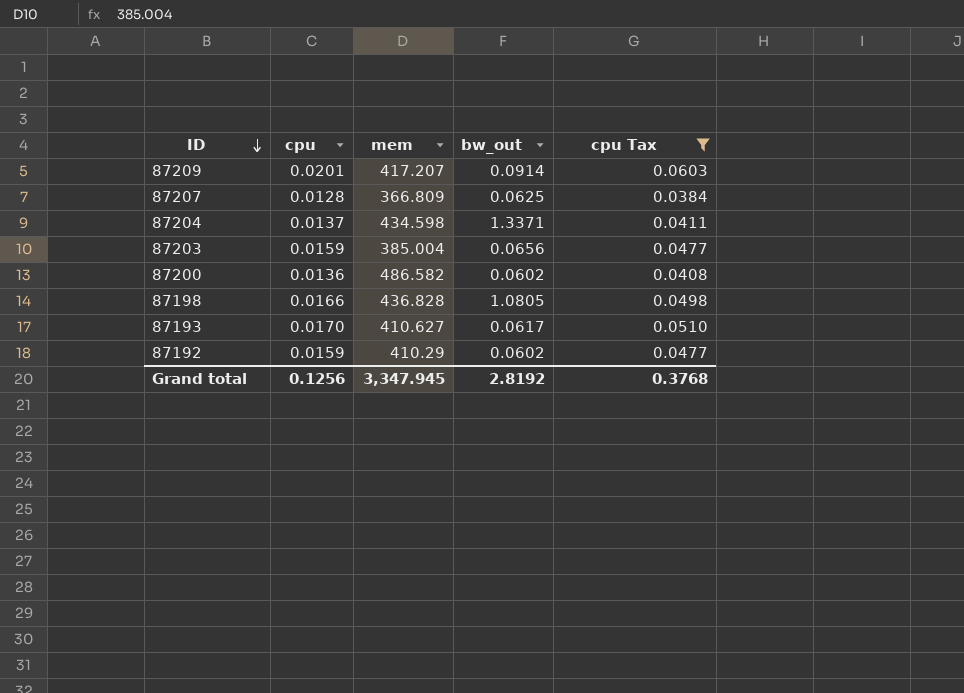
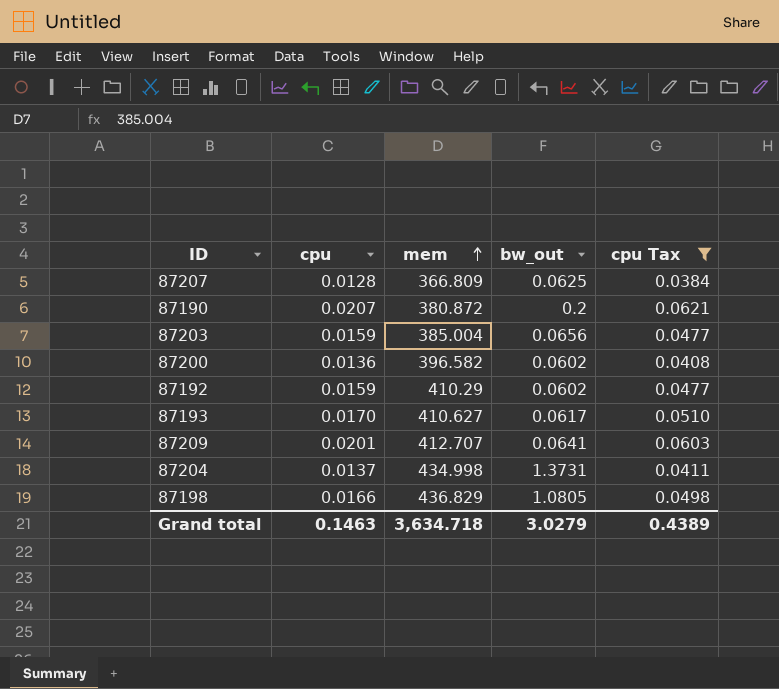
row order: ID descending -> mem ascending
row 87190: none -> 0.0207 | 380.872 | 0.2 | 0.0621
87200 | mem: 486.582 -> 396.582
87209 | mem: 417.207 -> 412.707
87209 | bw_out: 0.0914 -> 0.0641
87204 | mem: 434.598 -> 434.998
87204 | bw_out: 1.3371 -> 1.3731
87198 | mem: 436.828 -> 436.829
Grand total | cpu: 0.1256 -> 0.1463
Grand total | mem: 3,347.945 -> 3,634.718
Grand total | bw_out: 2.8192 -> 3.0279
Grand total | cpu Tax: 0.3768 -> 0.4389

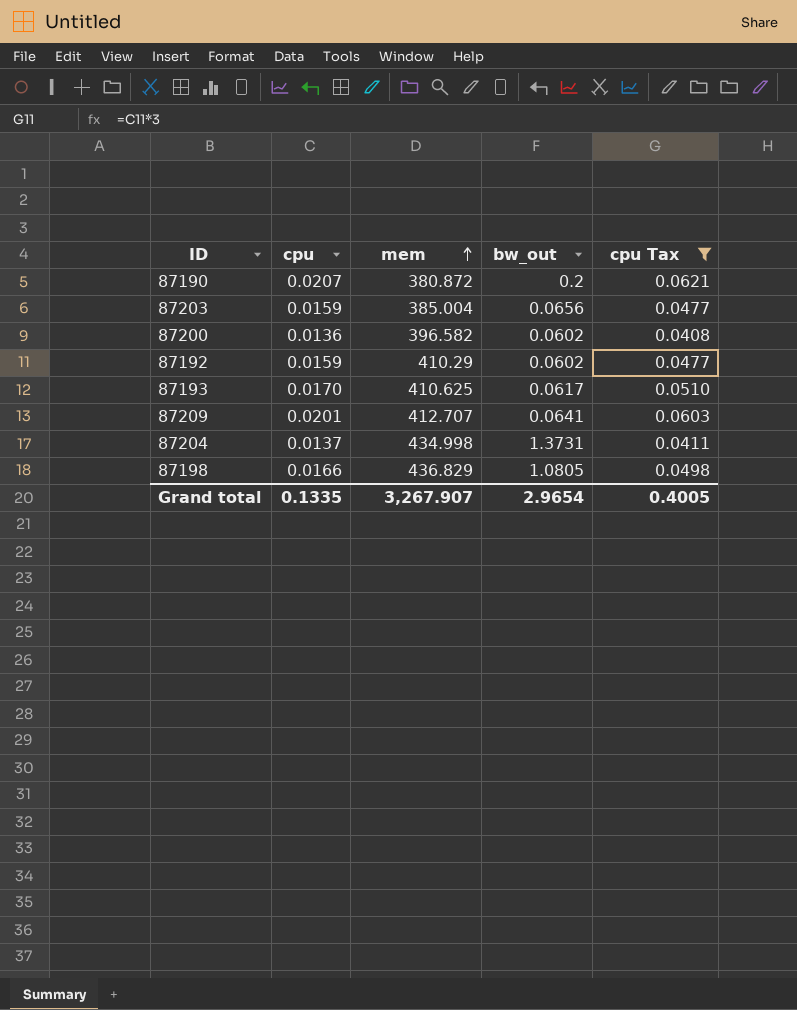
row 87207: 0.0128 | 366.809 | 0.0625 | 0.0384 -> none
87193 | mem: 410.627 -> 410.625
Grand total | cpu: 0.1463 -> 0.1335
Grand total | mem: 3,634.718 -> 3,267.907
Grand total | bw_out: 3.0279 -> 2.9654
Grand total | cpu Tax: 0.4389 -> 0.4005

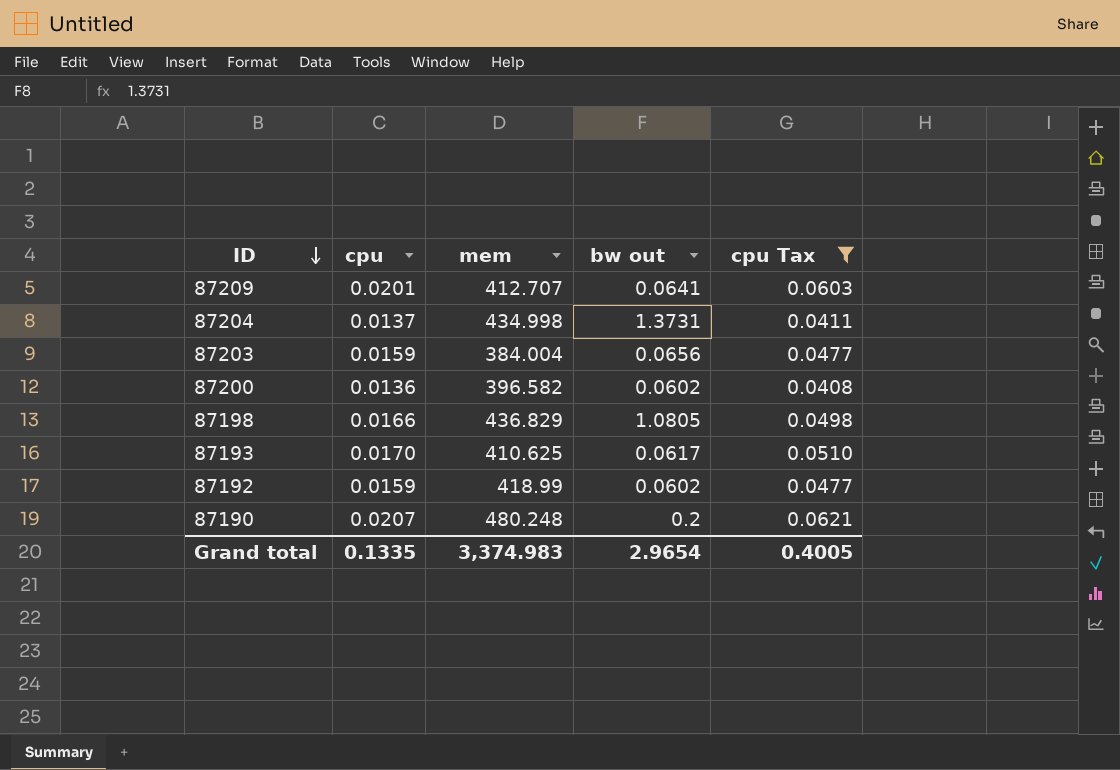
row order: mem ascending -> ID descending
column name: bw_out -> bw out
87203 | mem: 385.004 -> 384.004
87192 | mem: 410.29 -> 418.99
87190 | mem: 380.872 -> 480.248
Grand total | mem: 3,267.907 -> 3,374.983

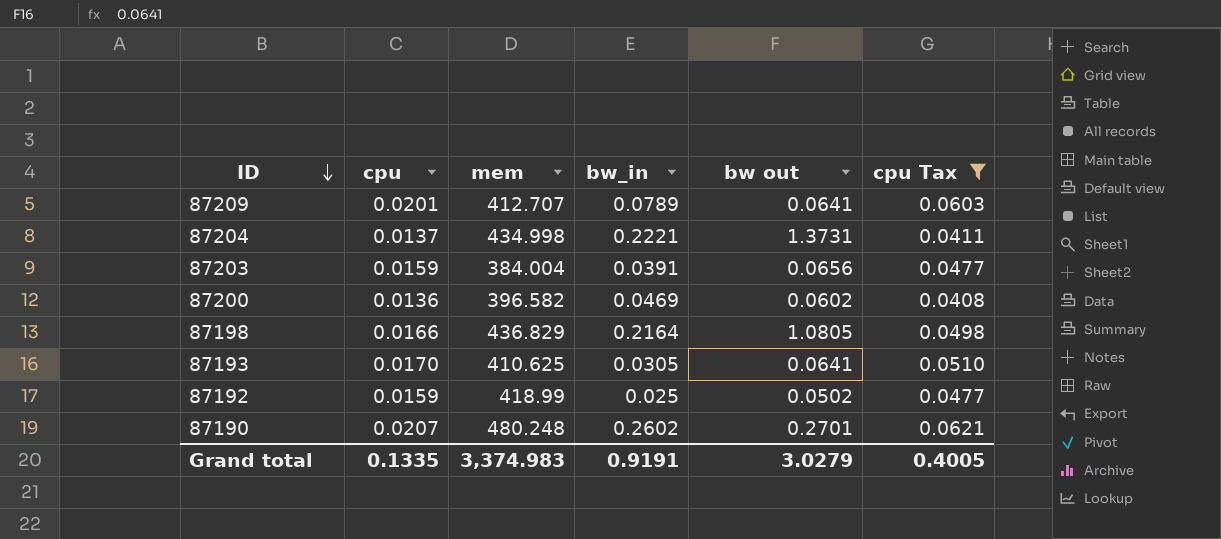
column bw_in | position: none -> 4
87193 | bw out: 0.0617 -> 0.0641
87192 | bw out: 0.0602 -> 0.0502
87190 | bw out: 0.2 -> 0.2701
Grand total | bw out: 2.9654 -> 3.0279

